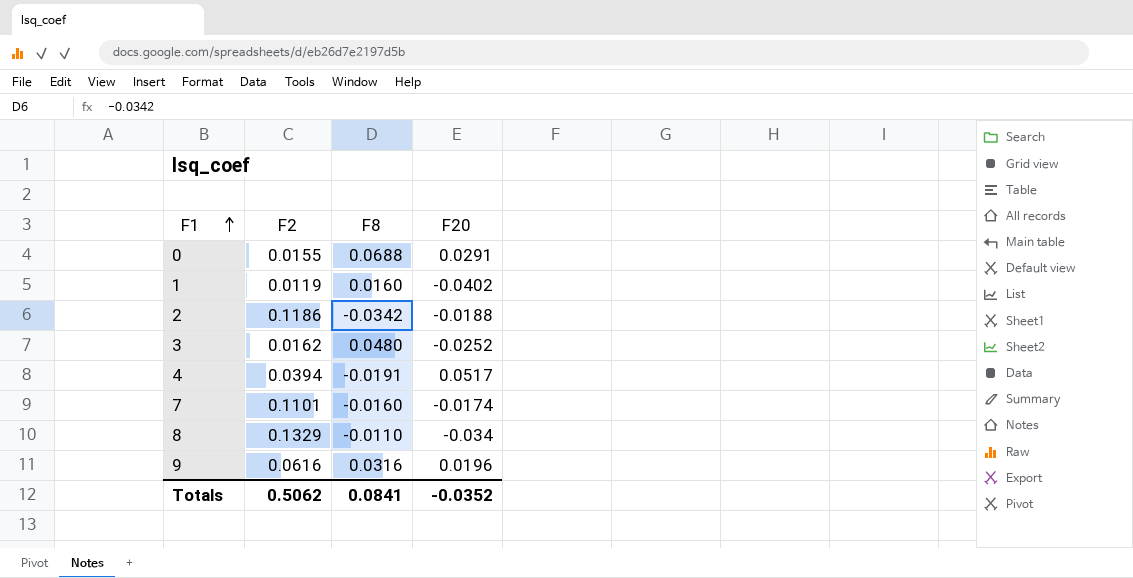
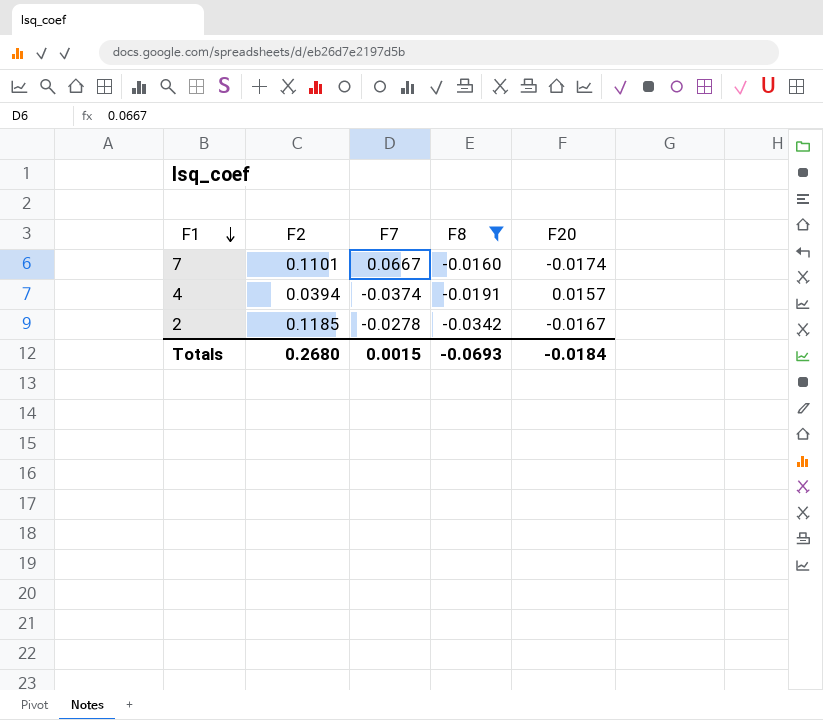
filter: none -> F8 <= -0.0160
row order: F1 ascending -> F1 descending
column F7 | position: none -> 3
4 | F20: 0.0517 -> 0.0157
2 | F2: 0.1186 -> 0.1185
2 | F20: -0.0188 -> -0.0167
Totals | F2: 0.5062 -> 0.2680
Totals | F8: 0.0841 -> -0.0693
Totals | F20: -0.0352 -> -0.0184

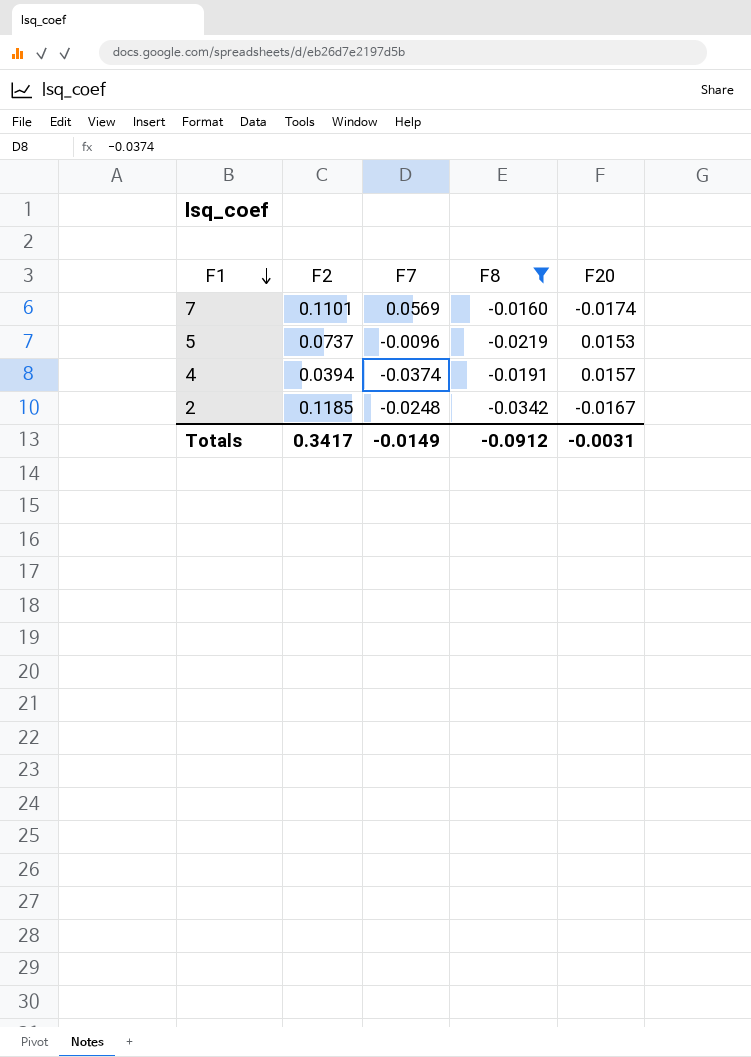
7 | F7: 0.0667 -> 0.0569
row 5: none -> 0.0737 | -0.0096 | -0.0219 | 0.0153
2 | F7: -0.0278 -> -0.0248
Totals | F2: 0.2680 -> 0.3417
Totals | F7: 0.0015 -> -0.0149
Totals | F8: -0.0693 -> -0.0912
Totals | F20: -0.0184 -> -0.0031

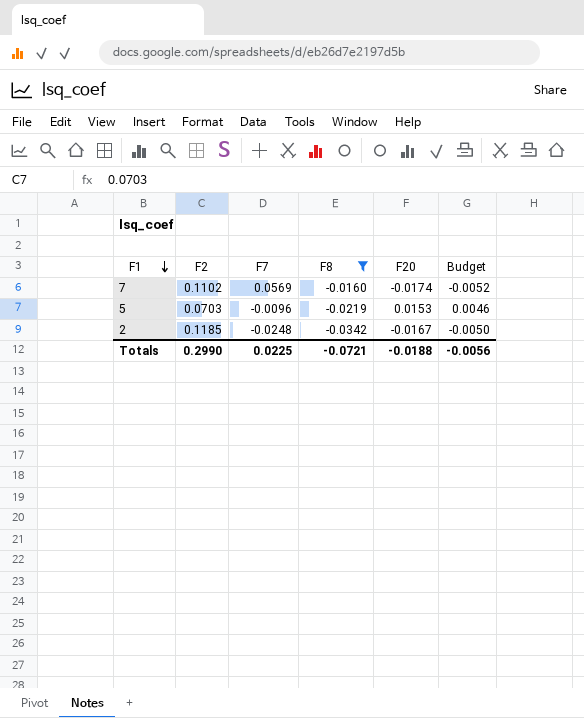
column Budget | formula: none -> [F20] * 0.3
row 4: 0.0394 | -0.0374 | -0.0191 | 0.0157 -> none
7 | F2: 0.1101 -> 0.1102
5 | F2: 0.0737 -> 0.0703
Totals | F2: 0.3417 -> 0.2990
Totals | F7: -0.0149 -> 0.0225
Totals | F8: -0.0912 -> -0.0721
Totals | F20: -0.0031 -> -0.0188

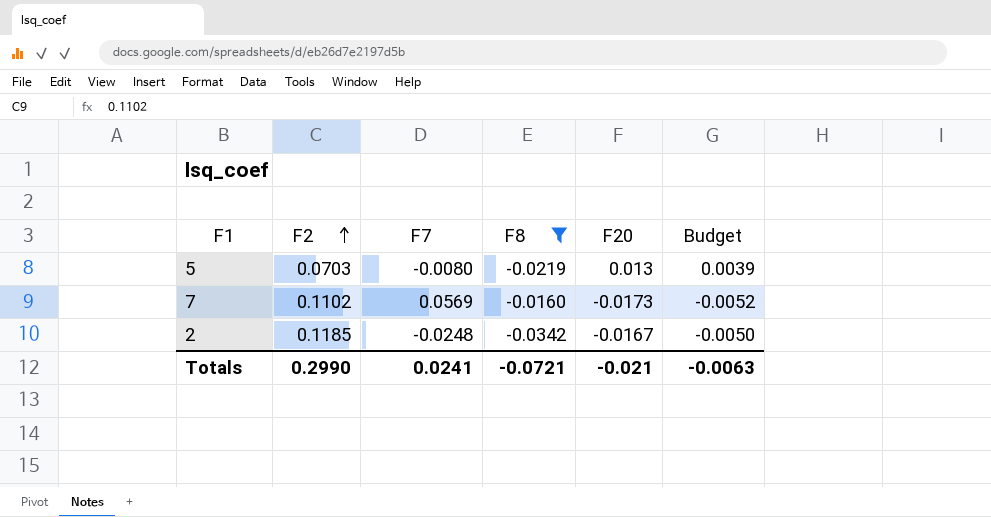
row order: F1 descending -> F2 ascending
5 | F7: -0.0096 -> -0.0080
5 | F20: 0.0153 -> 0.013
5 | Budget: 0.0046 -> 0.0039
7 | F20: -0.0174 -> -0.0173
Totals | F7: 0.0225 -> 0.0241
Totals | F20: -0.0188 -> -0.021
Totals | Budget: -0.0056 -> -0.0063

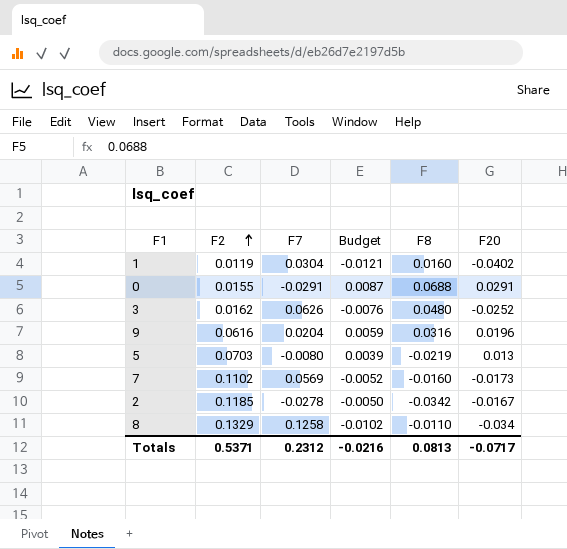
filter: F8 <= -0.0160 -> none
column Budget | position: 6 -> 4
2 | F7: -0.0248 -> -0.0278
Totals | F2: 0.2990 -> 0.5371
Totals | F7: 0.0241 -> 0.2312
Totals | Budget: -0.0063 -> -0.0216
Totals | F8: -0.0721 -> 0.0813
Totals | F20: -0.021 -> -0.0717

